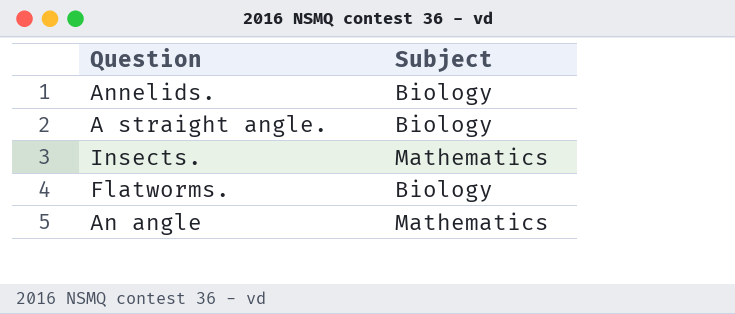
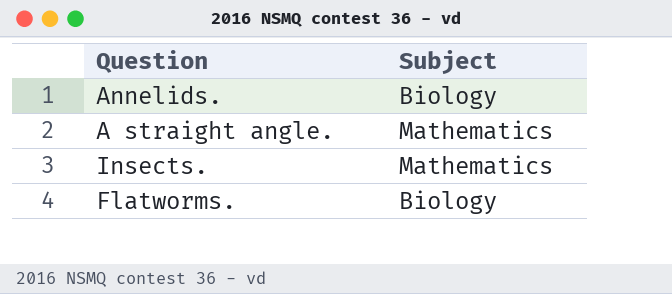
row An angle: Mathematics -> none
A straight angle. | Subject: Biology -> Mathematics

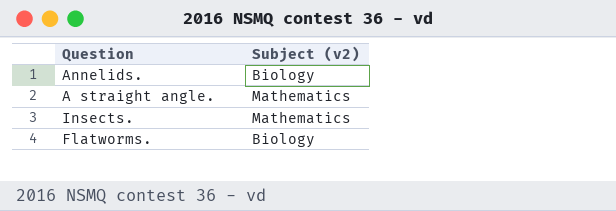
column name: Subject -> Subject (v2)

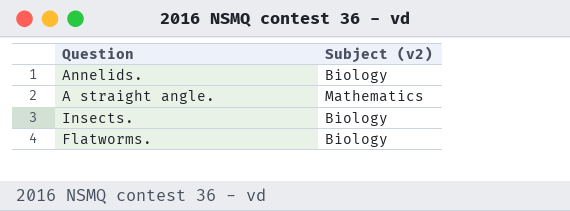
Insects. | Subject (v2): Mathematics -> Biology

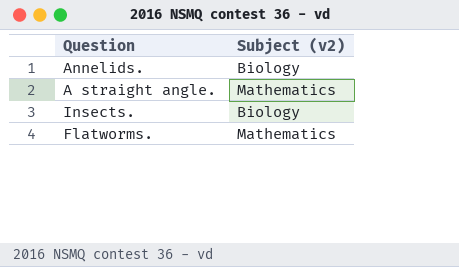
Flatworms. | Subject (v2): Biology -> Mathematics

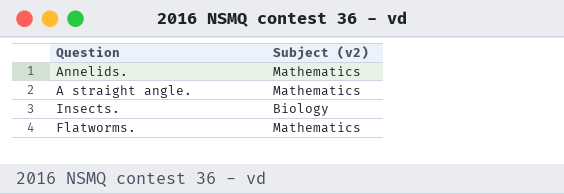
Annelids. | Subject (v2): Biology -> Mathematics

